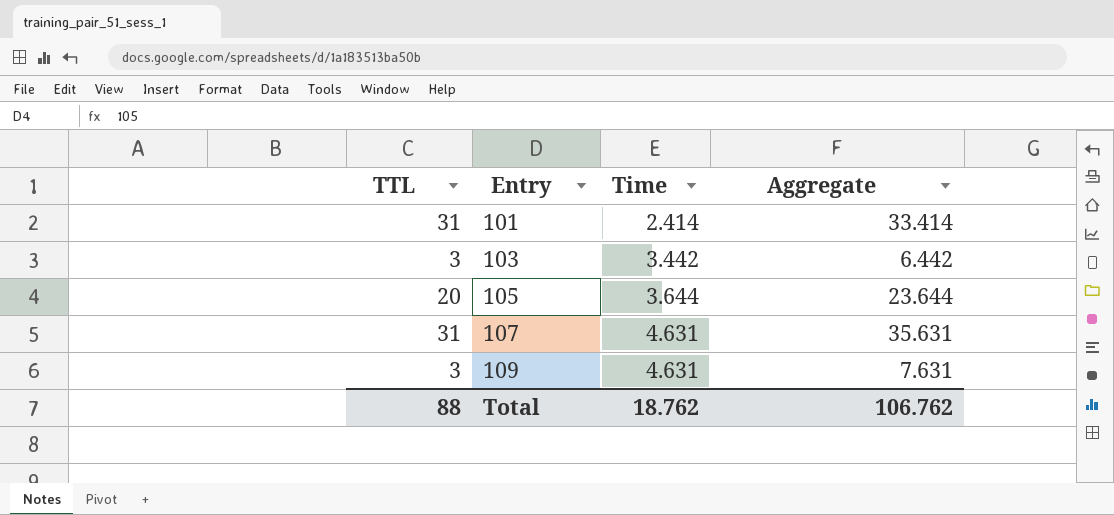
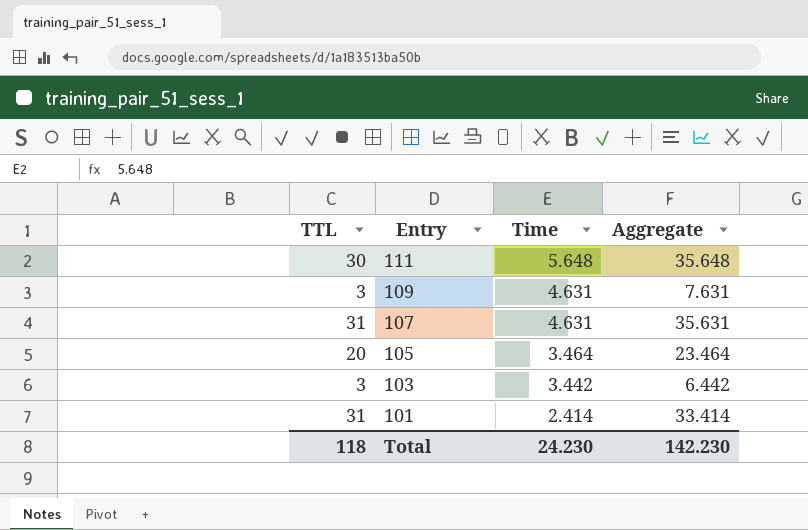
row order: Entry ascending -> Entry descending
row 111: none -> 30 | 5.648 | 35.648
105 | Time: 3.644 -> 3.464
105 | Aggregate: 23.644 -> 23.464
Total | TTL: 88 -> 118
Total | Time: 18.762 -> 24.230
Total | Aggregate: 106.762 -> 142.230

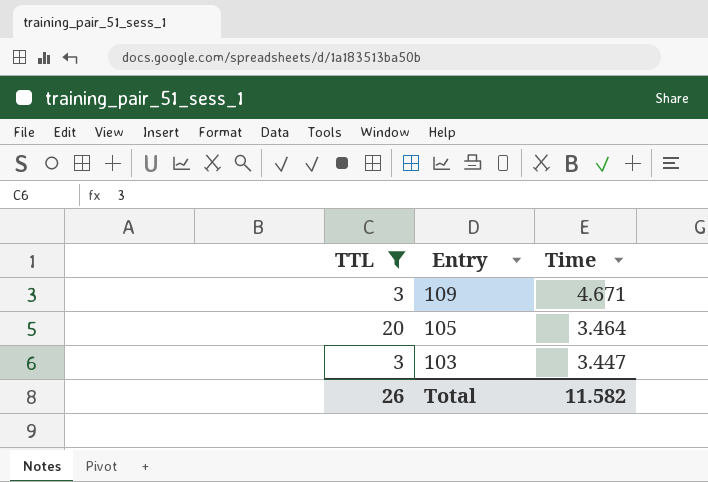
filter: none -> TTL <= 20
column Aggregate | formula: [TTL] + [Time] -> none
109 | Time: 4.631 -> 4.671
103 | Time: 3.442 -> 3.447
Total | TTL: 118 -> 26
Total | Time: 24.230 -> 11.582

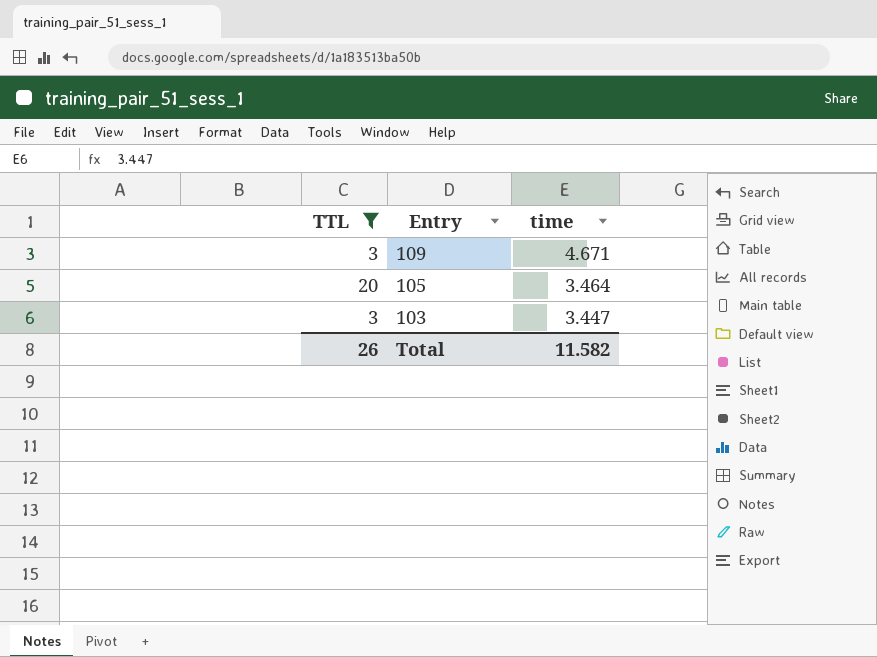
column name: Time -> time

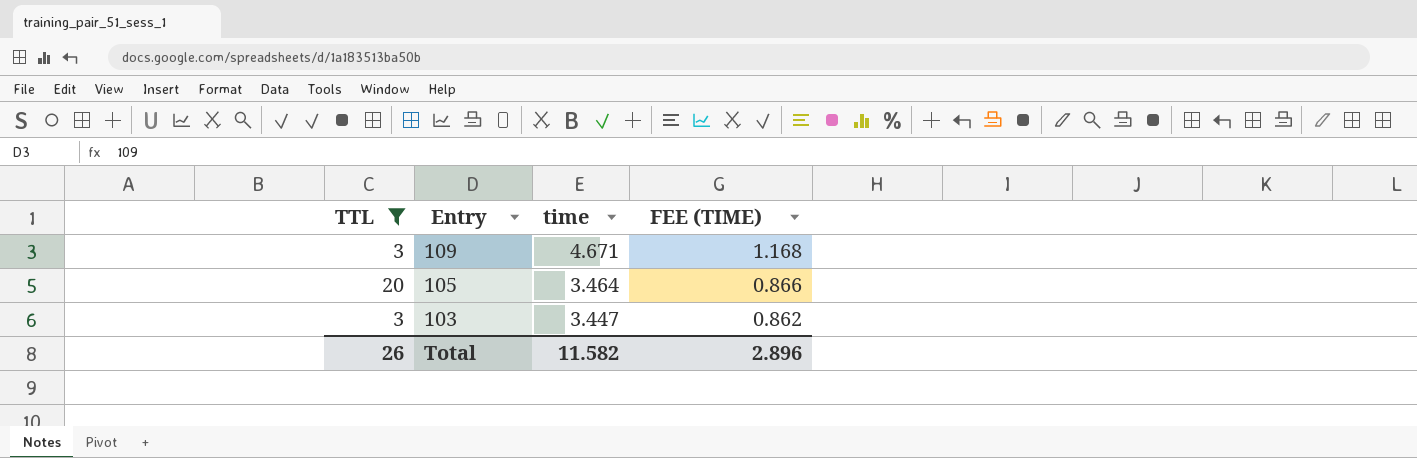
column FEE (TIME) | formula: none -> [time] * 0.25

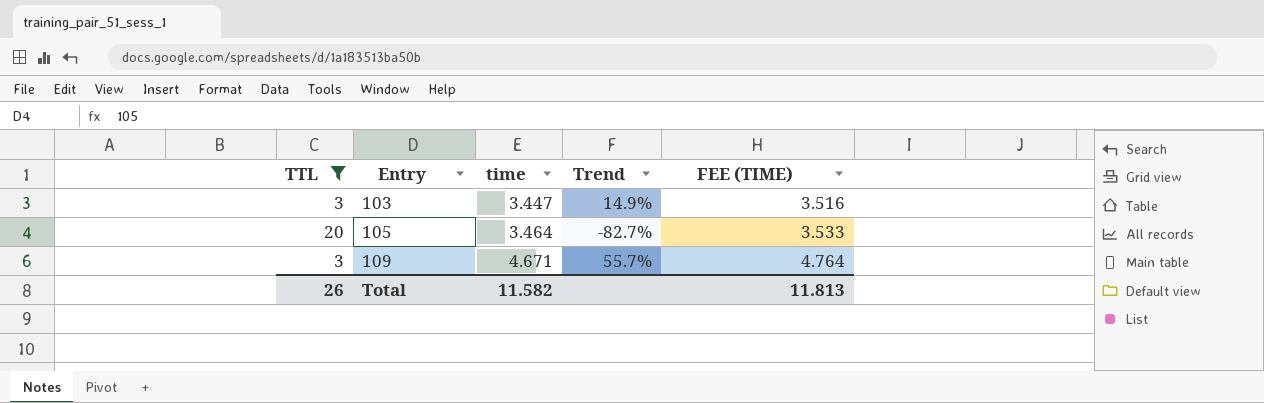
row order: Entry descending -> Entry ascending
column Trend | formula: none -> ([time] - [TTL]) / [TTL]
column FEE (TIME) | formula: [time] * 0.25 -> [time] * 1.02
Total | FEE (TIME): 2.896 -> 11.813

